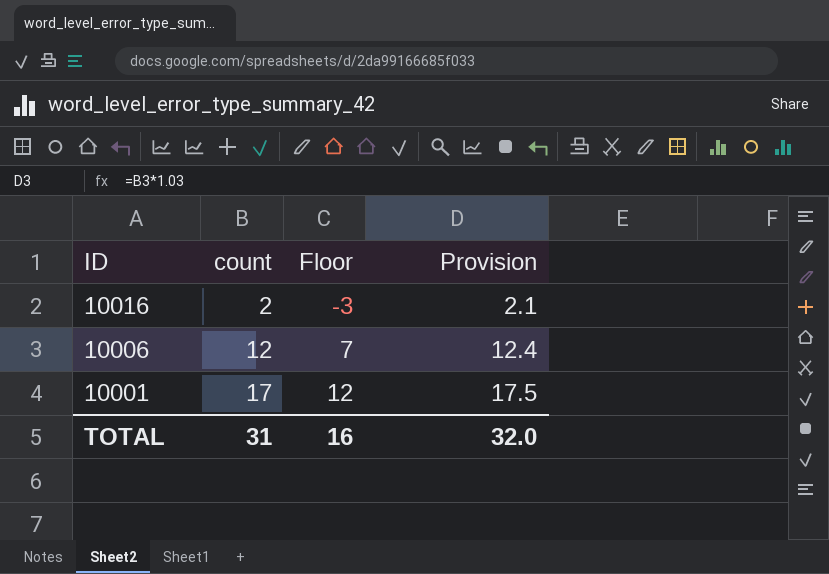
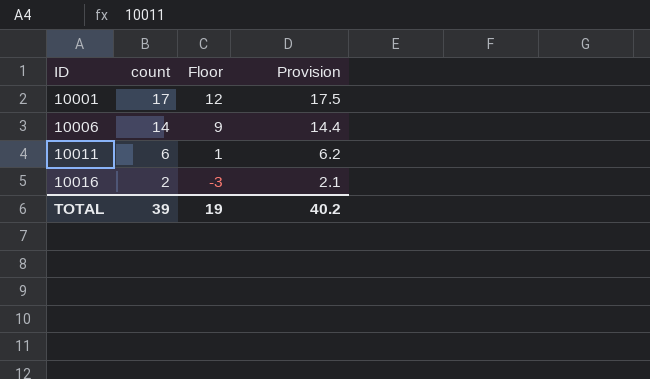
row order: ID descending -> ID ascending
10006 | count: 12 -> 14
10006 | Floor: 7 -> 9
10006 | Provision: 12.4 -> 14.4
row 10011: none -> 6 | 1 | 6.2
TOTAL | count: 31 -> 39
TOTAL | Floor: 16 -> 19
TOTAL | Provision: 32.0 -> 40.2

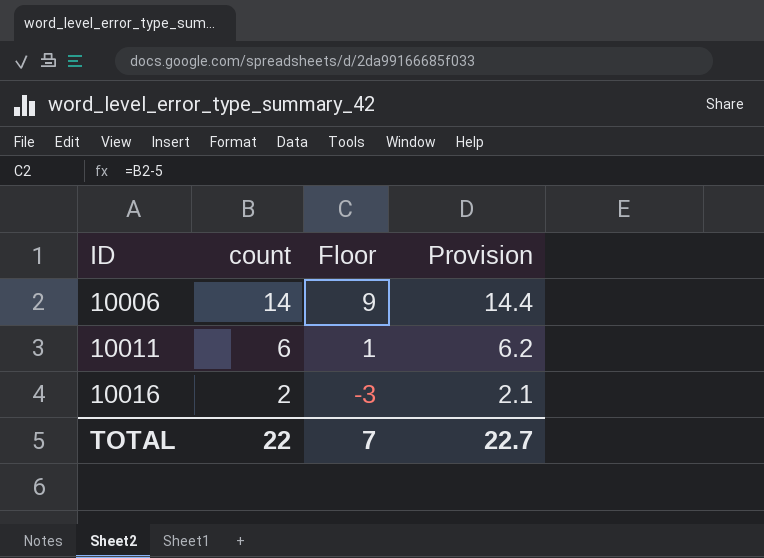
row 10001: 17 | 12 | 17.5 -> none
TOTAL | count: 39 -> 22
TOTAL | Floor: 19 -> 7
TOTAL | Provision: 40.2 -> 22.7

